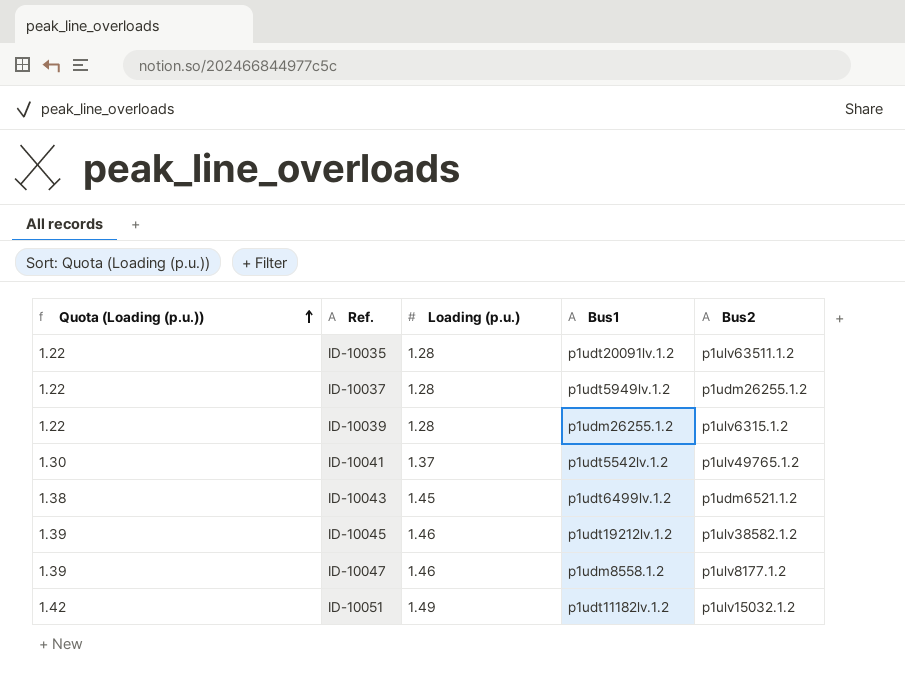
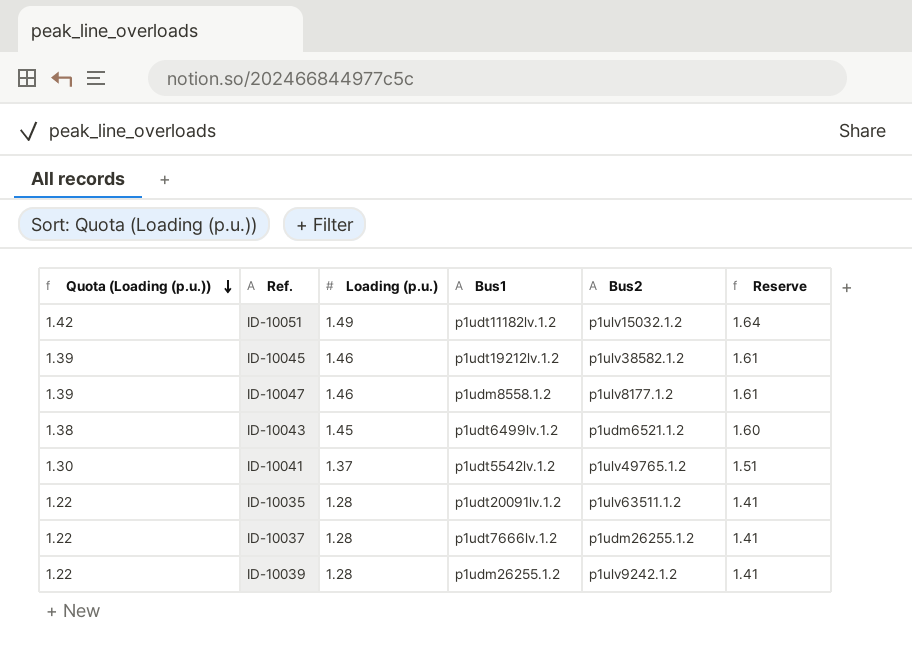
row order: Quota (Loading (p.u.)) ascending -> Quota (Loading (p.u.)) descending
column Reserve | formula: none -> [Loading (p.u.)] * 1.1
ID-10037 | Bus1: p1udt5949lv.1.2 -> p1udt7666lv.1.2
ID-10039 | Bus2: p1ulv6315.1.2 -> p1ulv9242.1.2

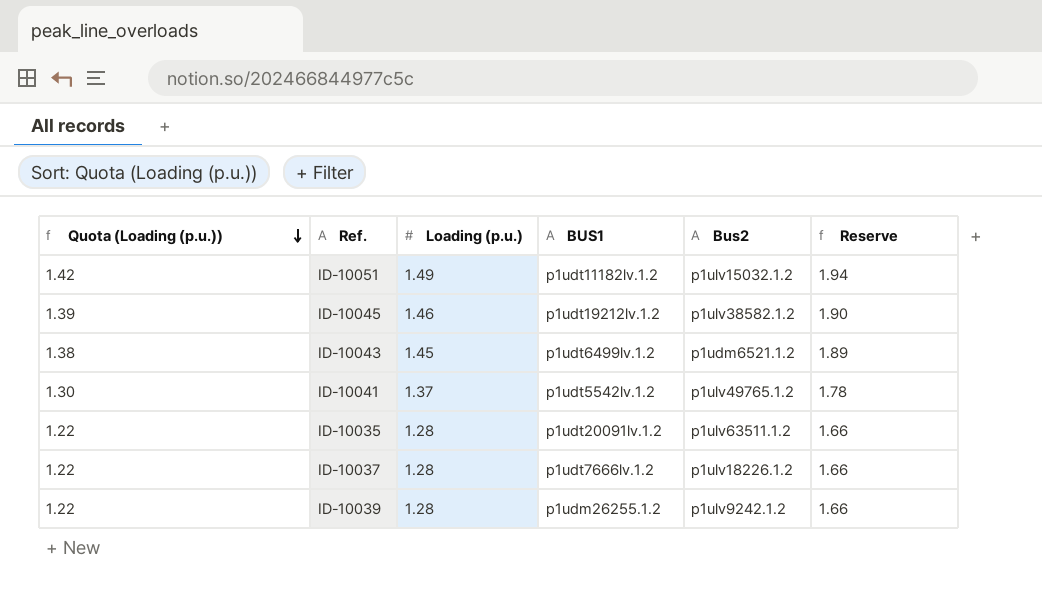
column name: Bus1 -> BUS1
column Reserve | formula: [Loading (p.u.)] * 1.1 -> [Loading (p.u.)] * 1.3
row ID-10047: 1.39 | 1.46 | p1udm8558.1.2 | p1ulv8177.1.2 | 1.61 -> none
ID-10037 | Bus2: p1udm26255.1.2 -> p1ulv18226.1.2

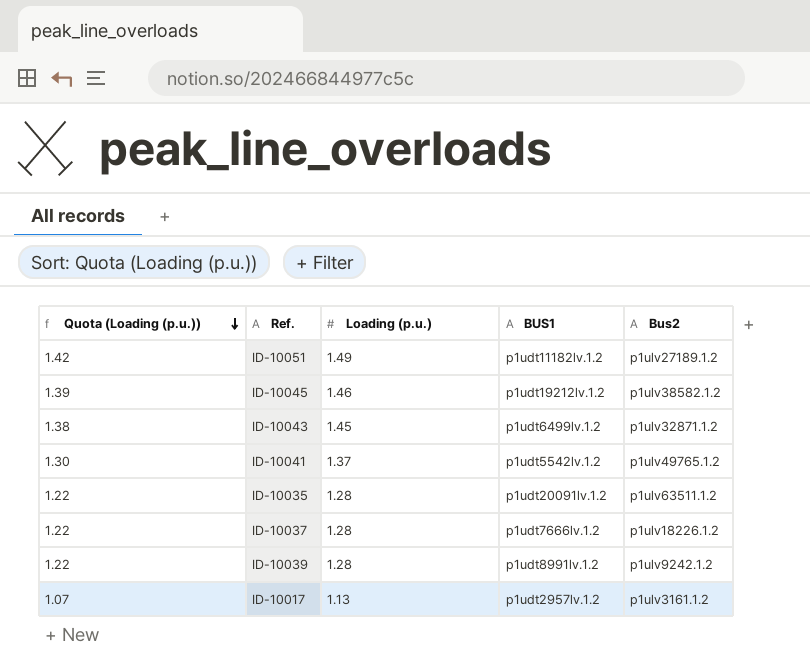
column Reserve | formula: [Loading (p.u.)] * 1.3 -> none
ID-10051 | Bus2: p1ulv15032.1.2 -> p1ulv27189.1.2
ID-10043 | Bus2: p1udm6521.1.2 -> p1ulv32871.1.2
ID-10039 | BUS1: p1udm26255.1.2 -> p1udt8991lv.1.2
row ID-10017: none -> 1.07 | 1.13 | p1udt2957lv.1.2 | p1ulv3161.1.2

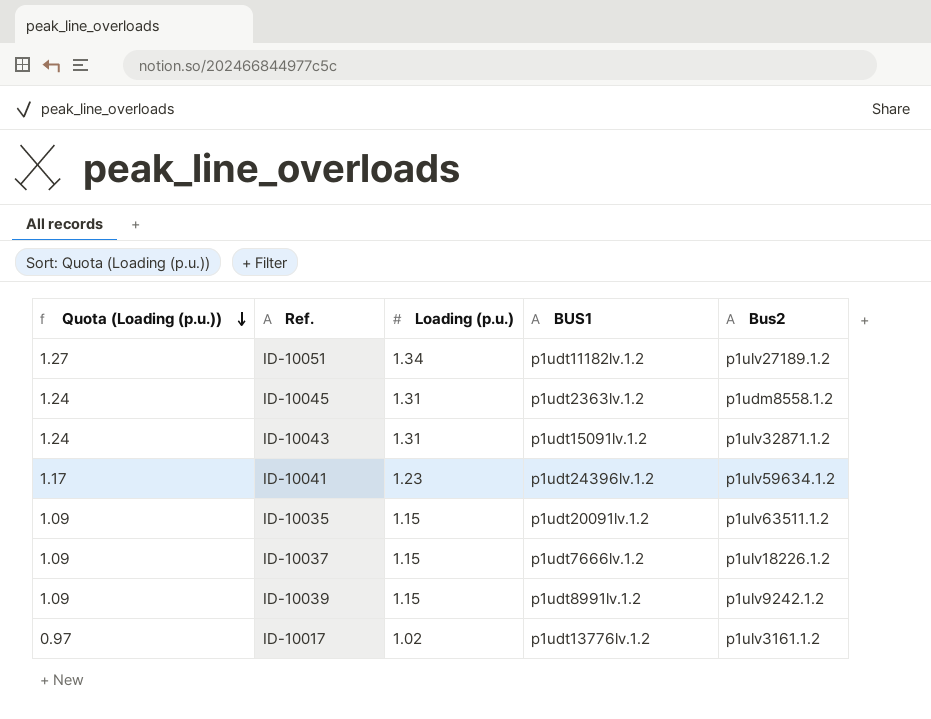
ID-10051 | Quota (Loading (p.u.)): 1.42 -> 1.27
ID-10051 | Loading (p.u.): 1.49 -> 1.34
ID-10045 | Quota (Loading (p.u.)): 1.39 -> 1.24
ID-10045 | Loading (p.u.): 1.46 -> 1.31
ID-10045 | BUS1: p1udt19212lv.1.2 -> p1udt2363lv.1.2
ID-10045 | Bus2: p1ulv38582.1.2 -> p1udm8558.1.2
ID-10043 | Quota (Loading (p.u.)): 1.38 -> 1.24
ID-10043 | Loading (p.u.): 1.45 -> 1.31
ID-10043 | BUS1: p1udt6499lv.1.2 -> p1udt15091lv.1.2
ID-10041 | Quota (Loading (p.u.)): 1.30 -> 1.17
ID-10041 | Loading (p.u.): 1.37 -> 1.23
ID-10041 | BUS1: p1udt5542lv.1.2 -> p1udt24396lv.1.2
ID-10041 | Bus2: p1ulv49765.1.2 -> p1ulv59634.1.2
ID-10035 | Quota (Loading (p.u.)): 1.22 -> 1.09
ID-10035 | Loading (p.u.): 1.28 -> 1.15
ID-10037 | Quota (Loading (p.u.)): 1.22 -> 1.09
ID-10037 | Loading (p.u.): 1.28 -> 1.15
ID-10039 | Quota (Loading (p.u.)): 1.22 -> 1.09
ID-10039 | Loading (p.u.): 1.28 -> 1.15
ID-10017 | Quota (Loading (p.u.)): 1.07 -> 0.97
ID-10017 | Loading (p.u.): 1.13 -> 1.02
ID-10017 | BUS1: p1udt2957lv.1.2 -> p1udt13776lv.1.2

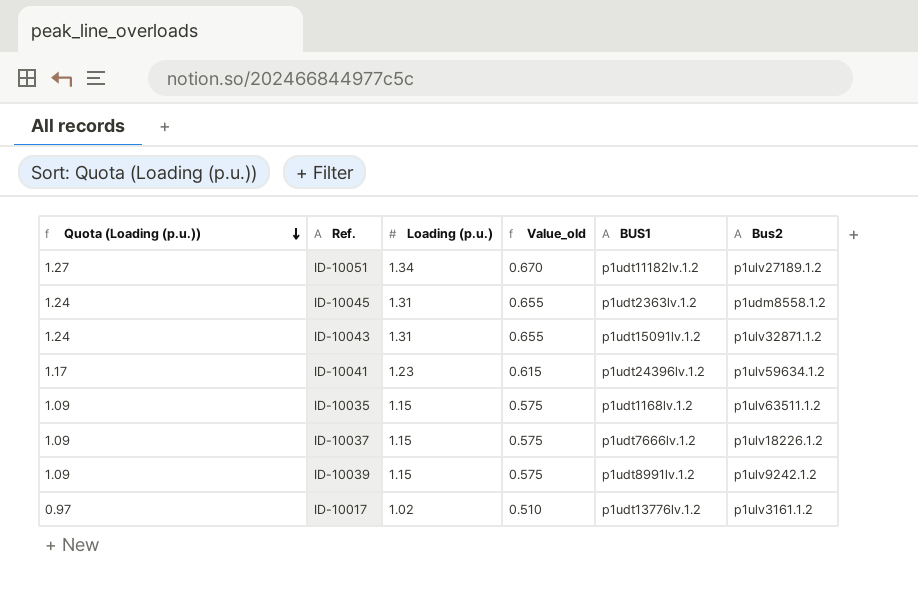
column Value_old | formula: none -> [Loading (p.u.)] * 0.5
ID-10035 | BUS1: p1udt20091lv.1.2 -> p1udt1168lv.1.2

